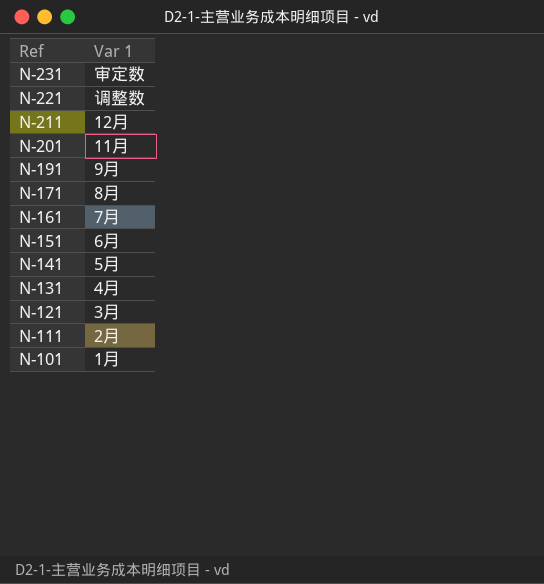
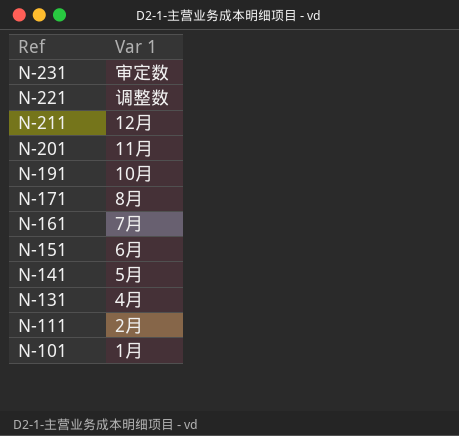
row N-121: 3月 -> none
N-191 | Var 1: 9月 -> 10月

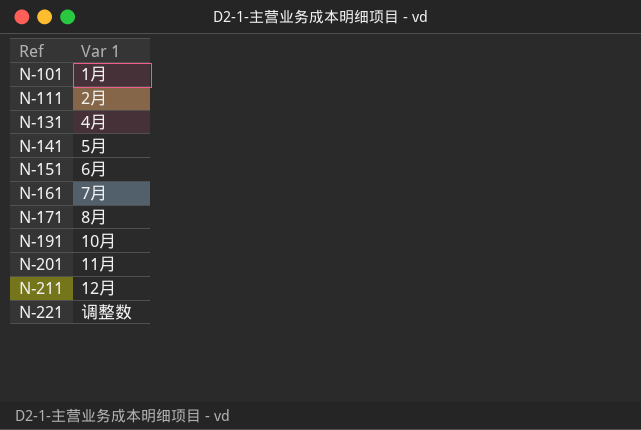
row order: Ref descending -> Ref ascending
row N-231: 审定数 -> none

